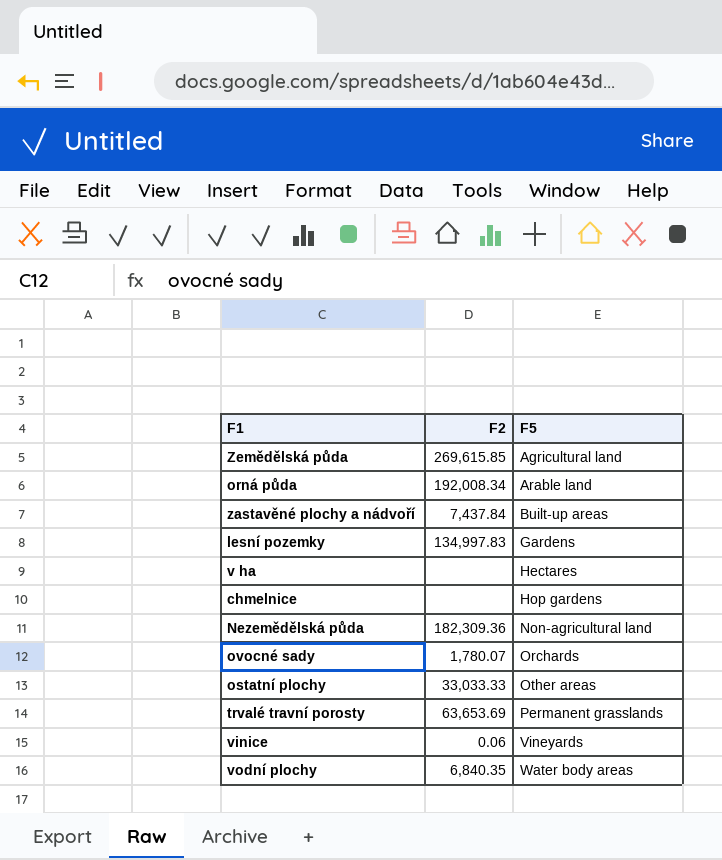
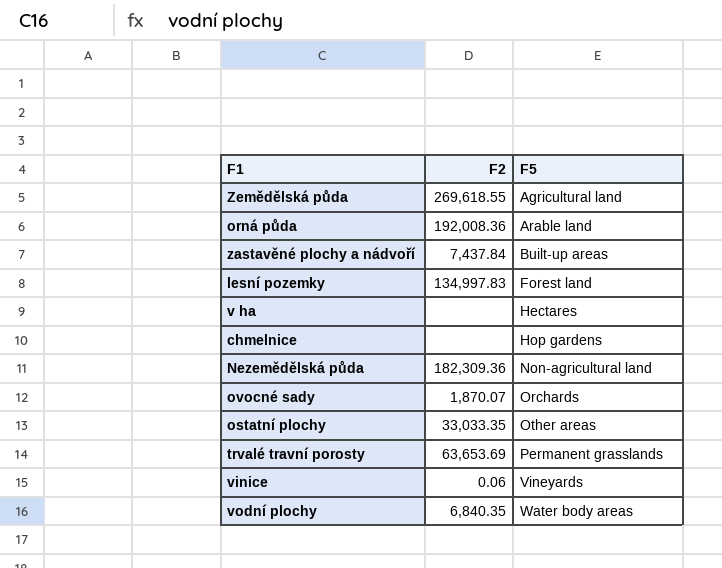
Zemědělská půda | F2: 269,615.85 -> 269,618.55
orná půda | F2: 192,008.34 -> 192,008.36
lesní pozemky | F5: Gardens -> Forest land
ovocné sady | F2: 1,780.07 -> 1,870.07
ostatní plochy | F2: 33,033.33 -> 33,033.35

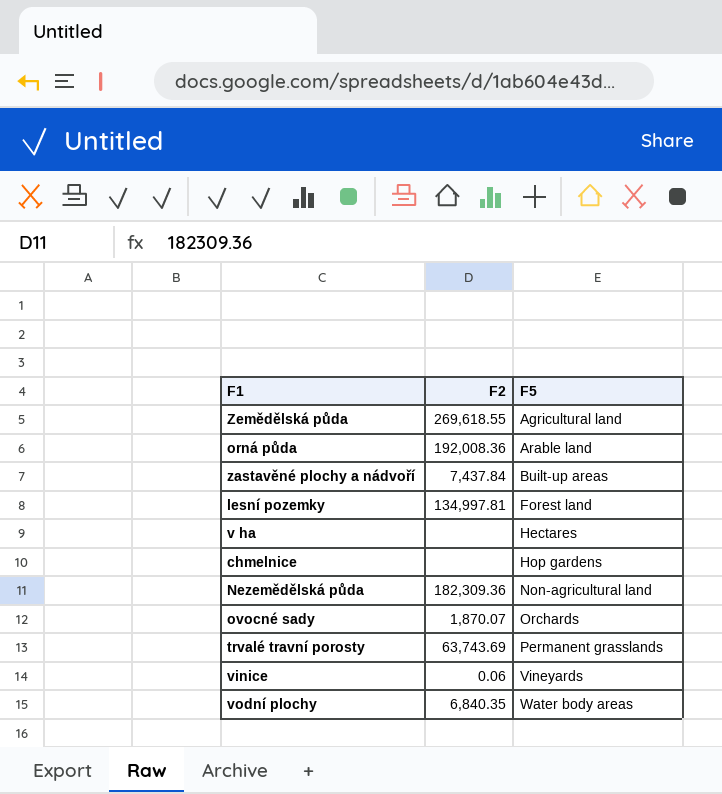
row ostatní plochy: 33,033.35 | Other areas -> none
lesní pozemky | F2: 134,997.83 -> 134,997.81
trvalé travní porosty | F2: 63,653.69 -> 63,743.69

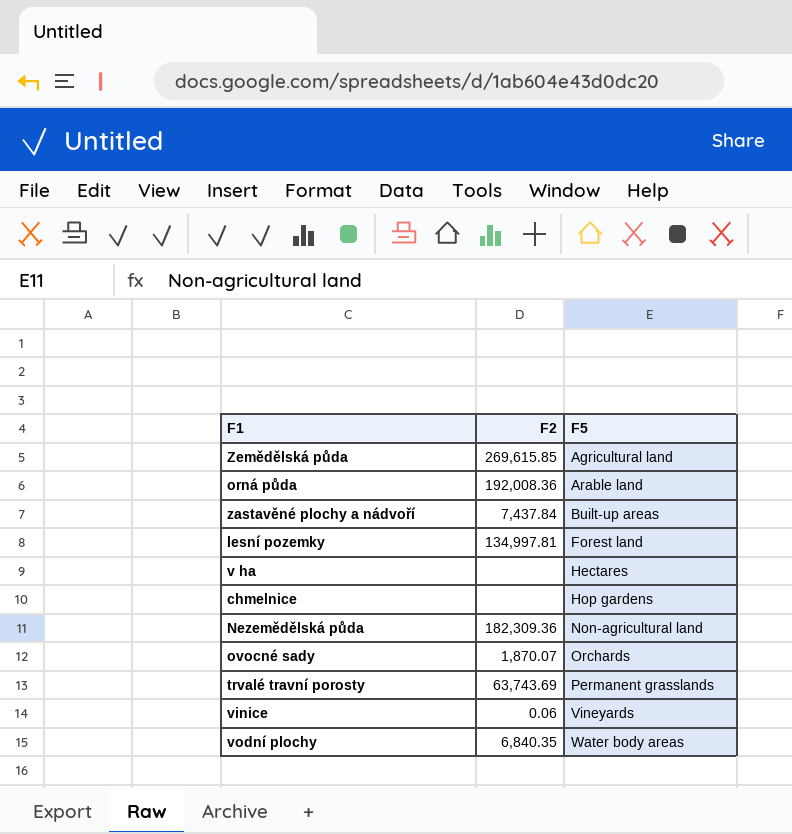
Zemědělská půda | F2: 269,618.55 -> 269,615.85

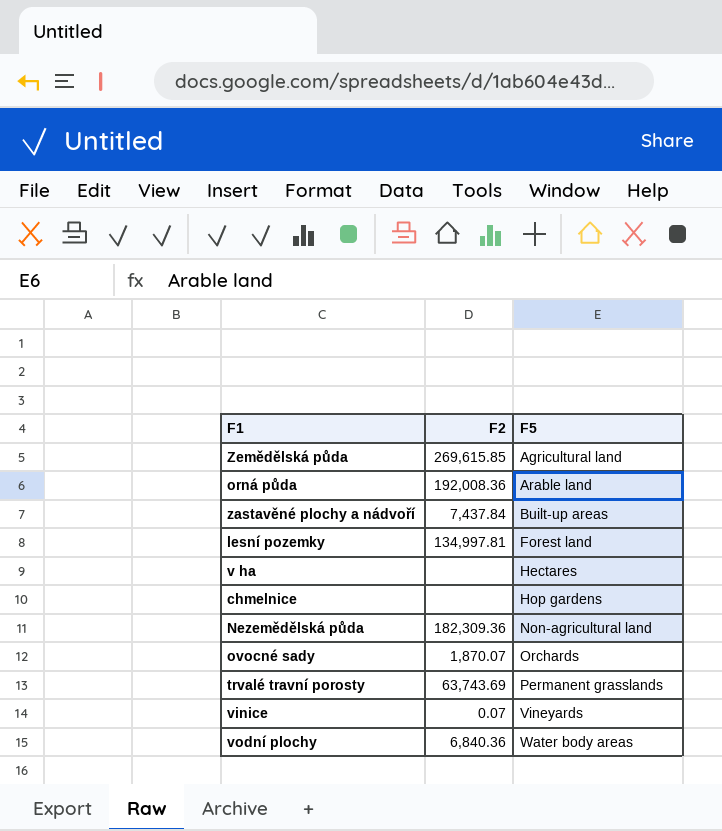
vinice | F2: 0.06 -> 0.07
vodní plochy | F2: 6,840.35 -> 6,840.36

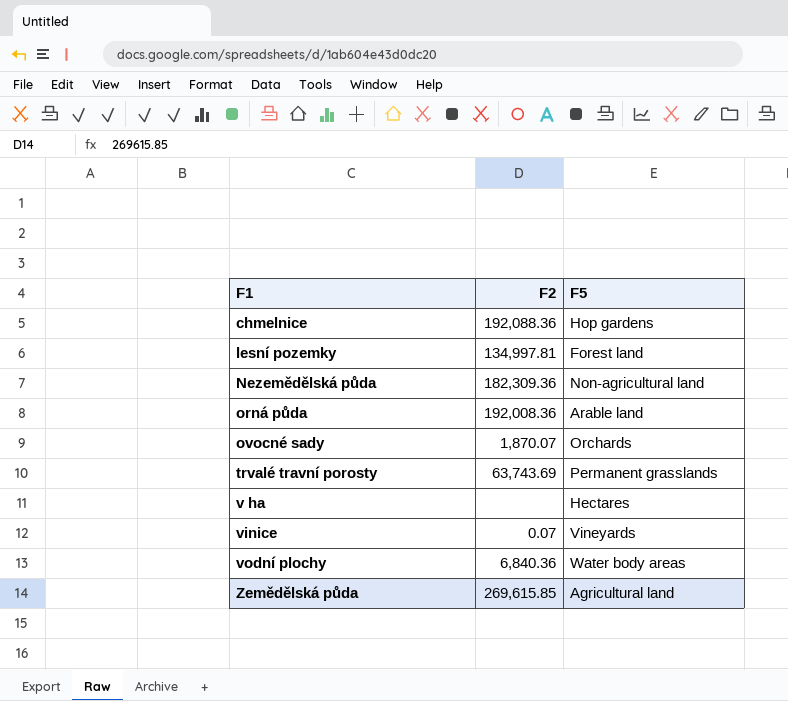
row order: F5 ascending -> F1 ascending
row zastavěné plochy a nádvoří: 7,437.84 | Built-up areas -> none
chmelnice | F2: none -> 192,088.36

